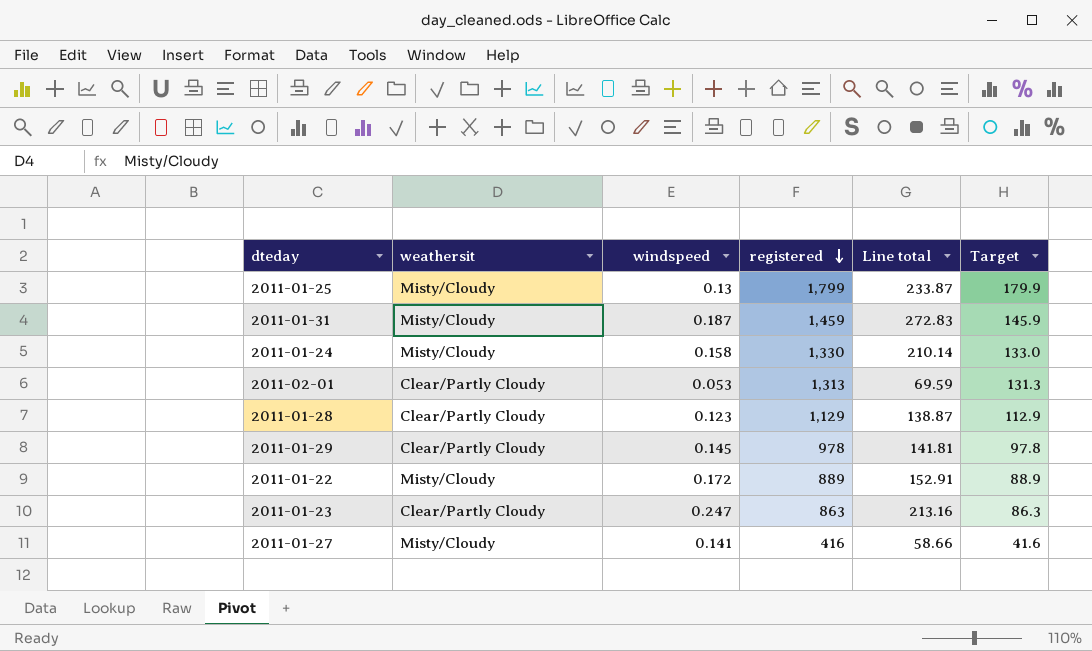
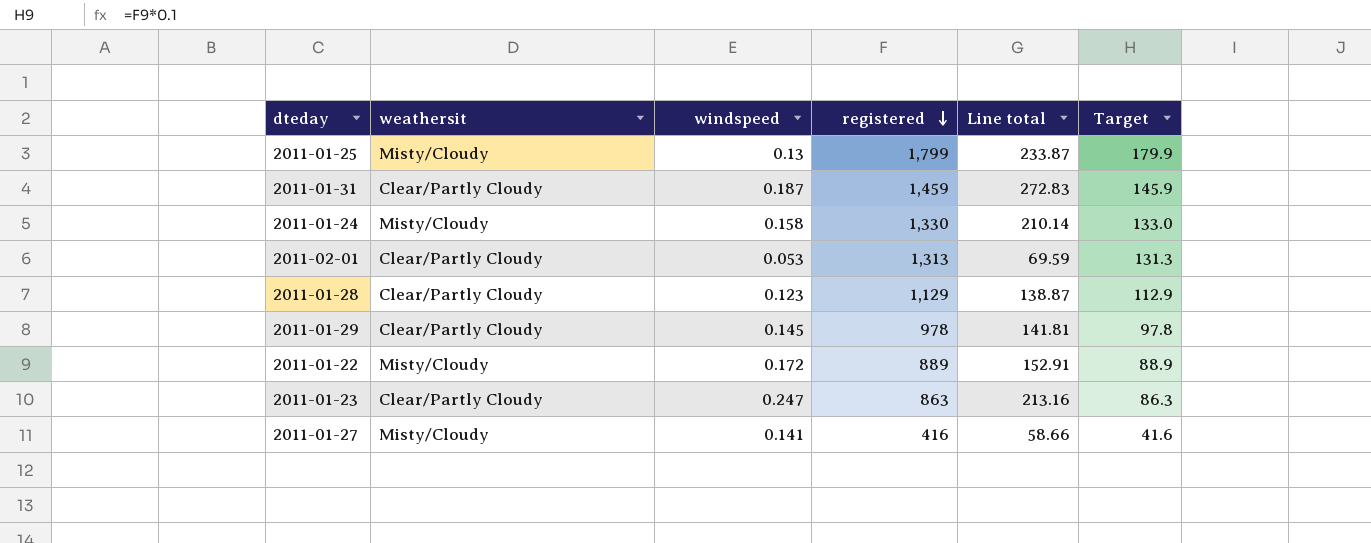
2011-01-31 | weathersit: Misty/Cloudy -> Clear/Partly Cloudy

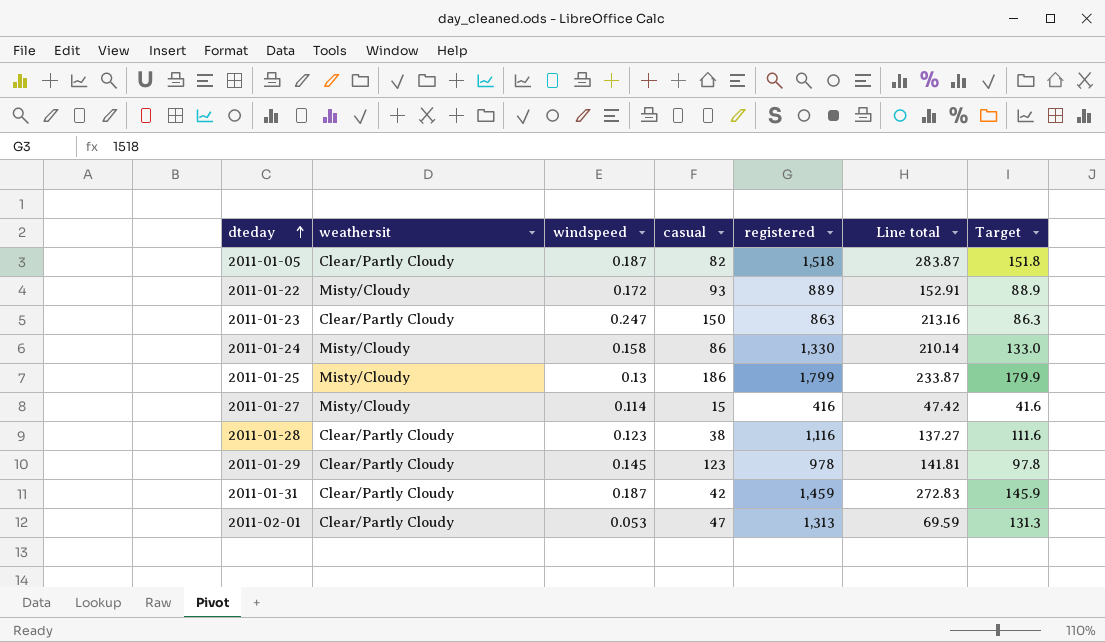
row order: registered descending -> dteday ascending
column casual | position: none -> 4
row 2011-01-05: none -> Clear/Partly Cloudy | 0.187 | 82 | 1,518 | 283.87 | 151.8
2011-01-27 | windspeed: 0.141 -> 0.114
2011-01-27 | Line total: 58.66 -> 47.42
2011-01-28 | registered: 1,129 -> 1,116
2011-01-28 | Line total: 138.87 -> 137.27
2011-01-28 | Target: 112.9 -> 111.6

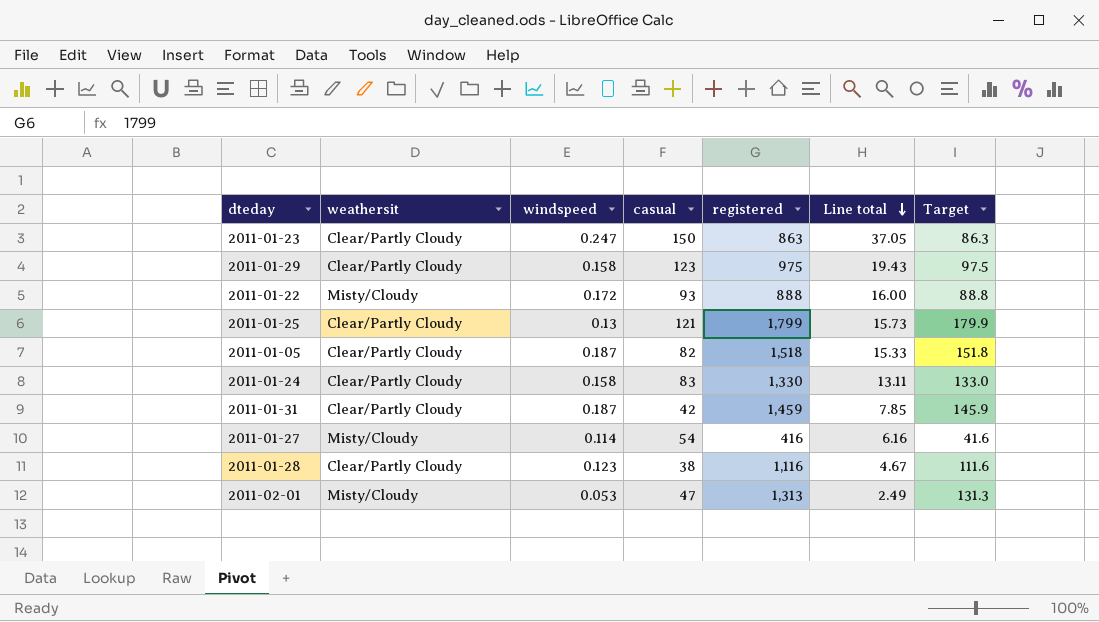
row order: dteday ascending -> Line total descending
column Line total | formula: [windspeed] * [registered] -> [windspeed] * [casual]
2011-01-29 | windspeed: 0.145 -> 0.158
2011-01-29 | registered: 978 -> 975
2011-01-29 | Target: 97.8 -> 97.5
2011-01-22 | registered: 889 -> 888
2011-01-22 | Target: 88.9 -> 88.8
2011-01-25 | weathersit: Misty/Cloudy -> Clear/Partly Cloudy
2011-01-25 | casual: 186 -> 121
2011-01-24 | weathersit: Misty/Cloudy -> Clear/Partly Cloudy
2011-01-24 | casual: 86 -> 83
2011-01-27 | casual: 15 -> 54
2011-02-01 | weathersit: Clear/Partly Cloudy -> Misty/Cloudy

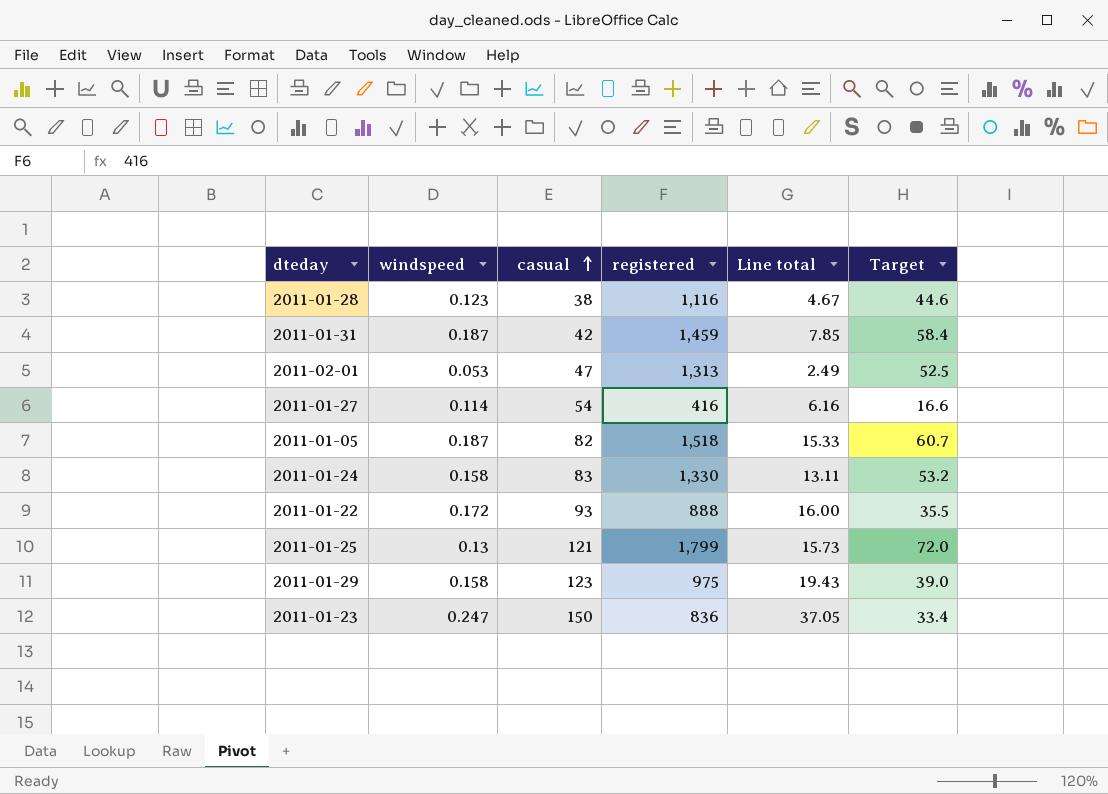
row order: Line total descending -> casual ascending
column weathersit | position: 2 -> none
column Target | formula: [registered] * 0.1 -> [registered] * 0.04
2011-01-23 | registered: 863 -> 836

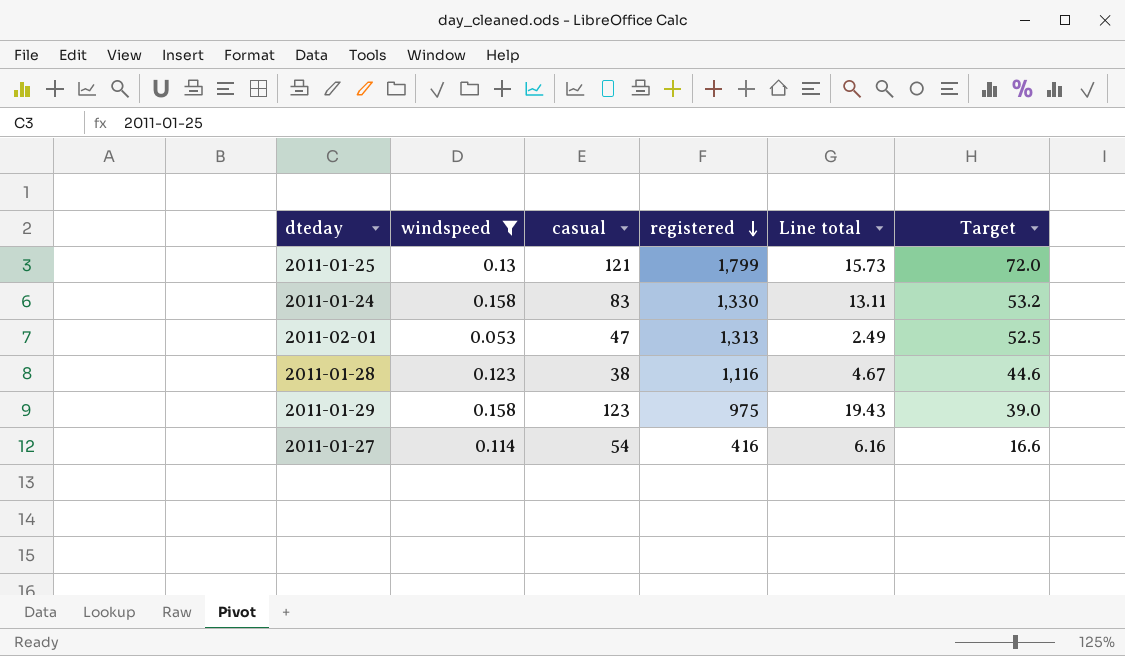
filter: none -> windspeed <= 0.158
row order: casual ascending -> registered descending

